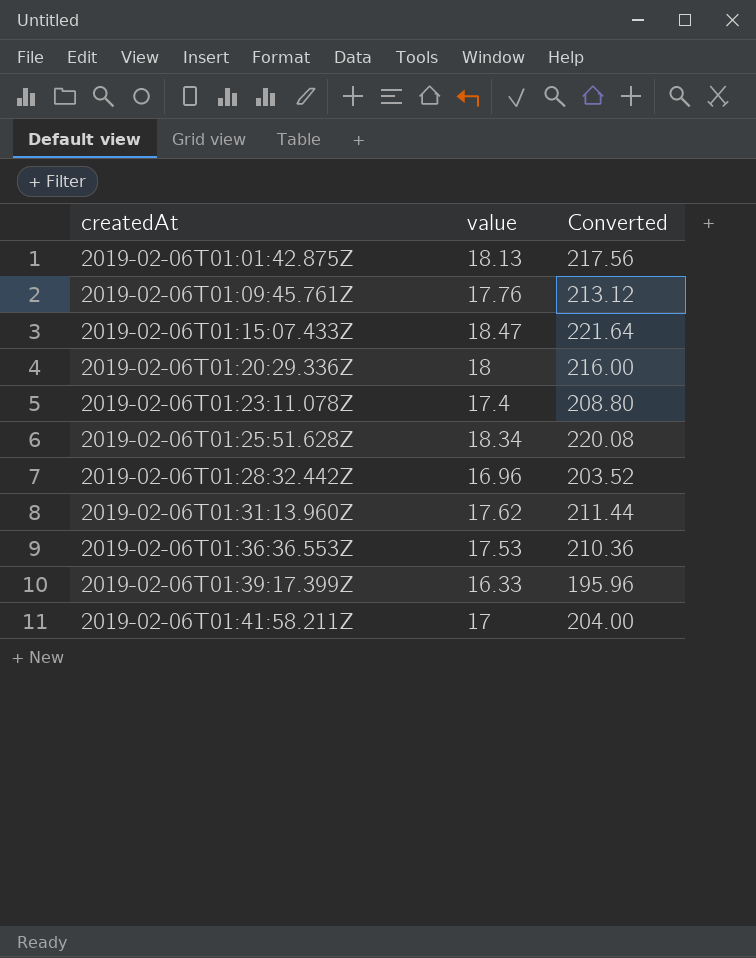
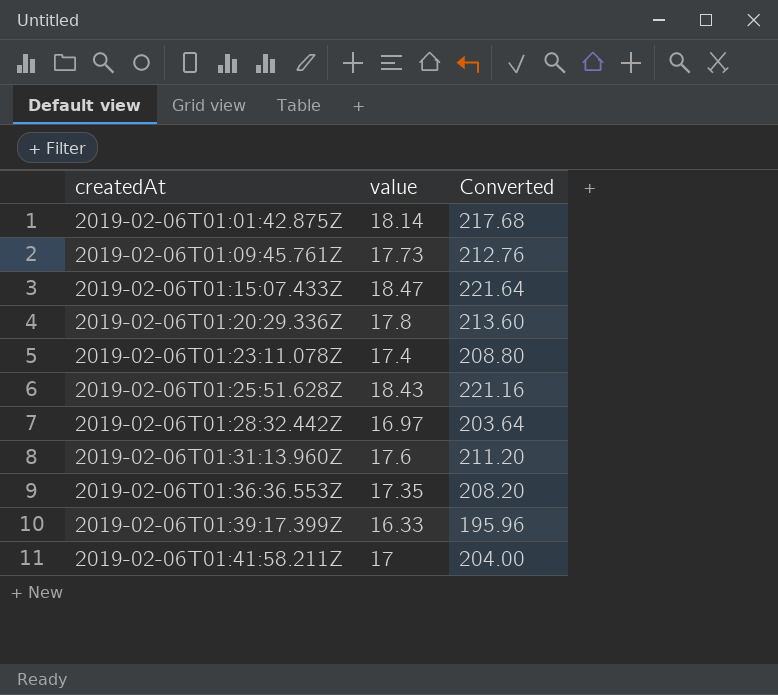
2019-02-06T01:01:42.875Z | value: 18.13 -> 18.14
2019-02-06T01:01:42.875Z | Converted: 217.56 -> 217.68
2019-02-06T01:09:45.761Z | value: 17.76 -> 17.73
2019-02-06T01:09:45.761Z | Converted: 213.12 -> 212.76
2019-02-06T01:20:29.336Z | value: 18 -> 17.8
2019-02-06T01:20:29.336Z | Converted: 216.00 -> 213.60
2019-02-06T01:25:51.628Z | value: 18.34 -> 18.43
2019-02-06T01:25:51.628Z | Converted: 220.08 -> 221.16
2019-02-06T01:28:32.442Z | value: 16.96 -> 16.97
2019-02-06T01:28:32.442Z | Converted: 203.52 -> 203.64
2019-02-06T01:31:13.960Z | value: 17.62 -> 17.6
2019-02-06T01:31:13.960Z | Converted: 211.44 -> 211.20
2019-02-06T01:36:36.553Z | value: 17.53 -> 17.35
2019-02-06T01:36:36.553Z | Converted: 210.36 -> 208.20

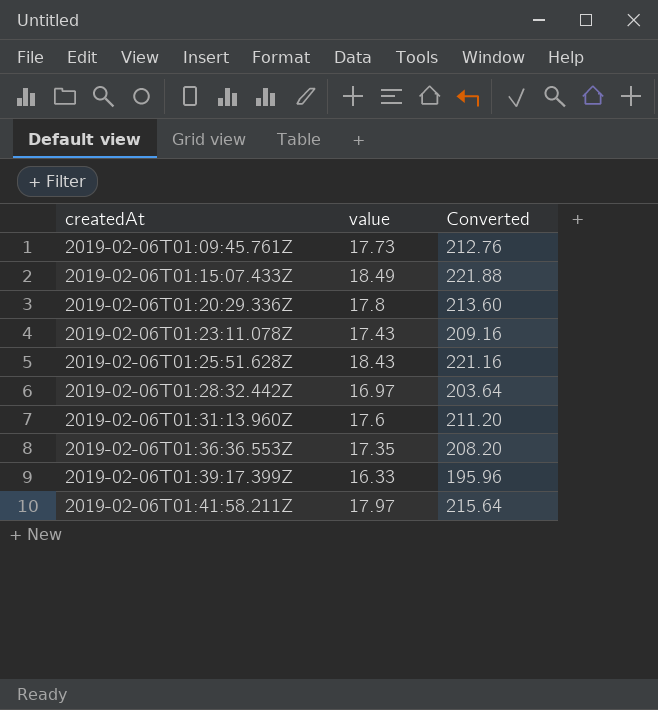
row 2019-02-06T01:01:42.875Z: 18.14 | 217.68 -> none
2019-02-06T01:15:07.433Z | value: 18.47 -> 18.49
2019-02-06T01:15:07.433Z | Converted: 221.64 -> 221.88
2019-02-06T01:23:11.078Z | value: 17.4 -> 17.43
2019-02-06T01:23:11.078Z | Converted: 208.80 -> 209.16
2019-02-06T01:41:58.211Z | value: 17 -> 17.97
2019-02-06T01:41:58.211Z | Converted: 204.00 -> 215.64

